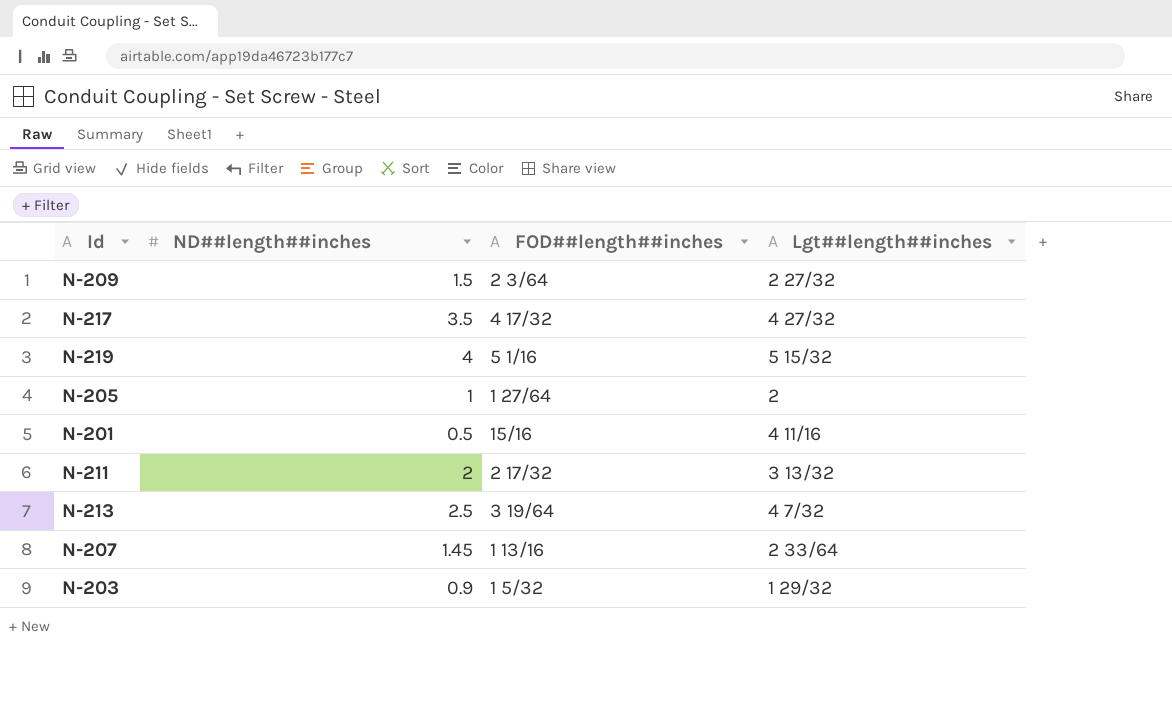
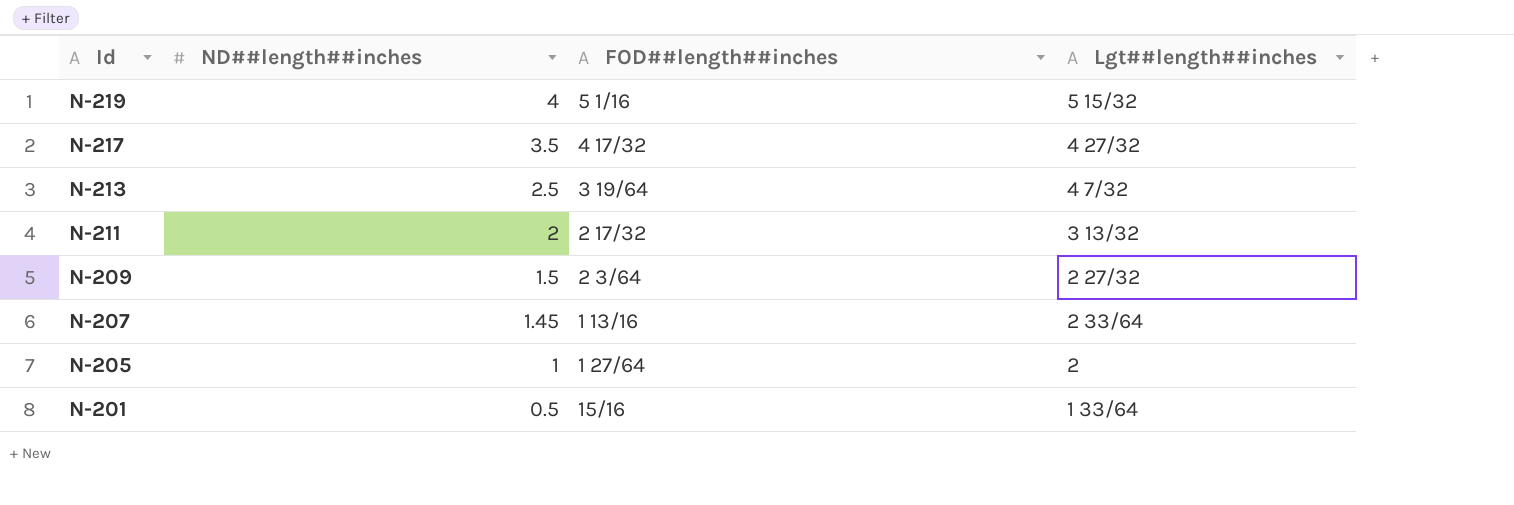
row order: none -> Id descending
row N-203: 0.9 | 1 5/32 | 1 29/32 -> none
N-201 | Lgt##length##inches: 4 11/16 -> 1 33/64

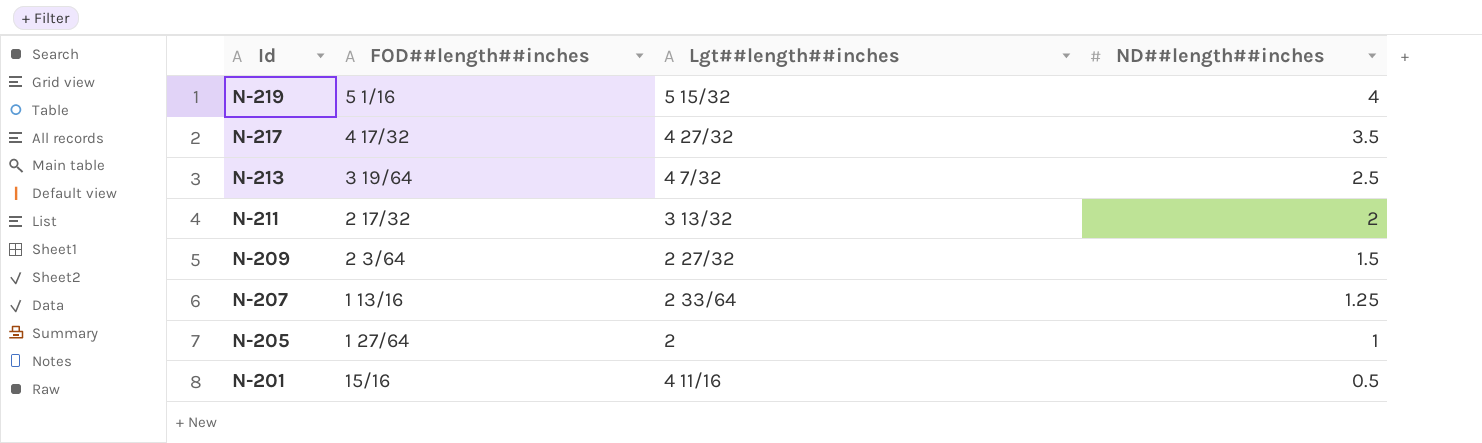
column ND##length##inches | position: 2 -> 4
N-207 | ND##length##inches: 1.45 -> 1.25
N-201 | Lgt##length##inches: 1 33/64 -> 4 11/16

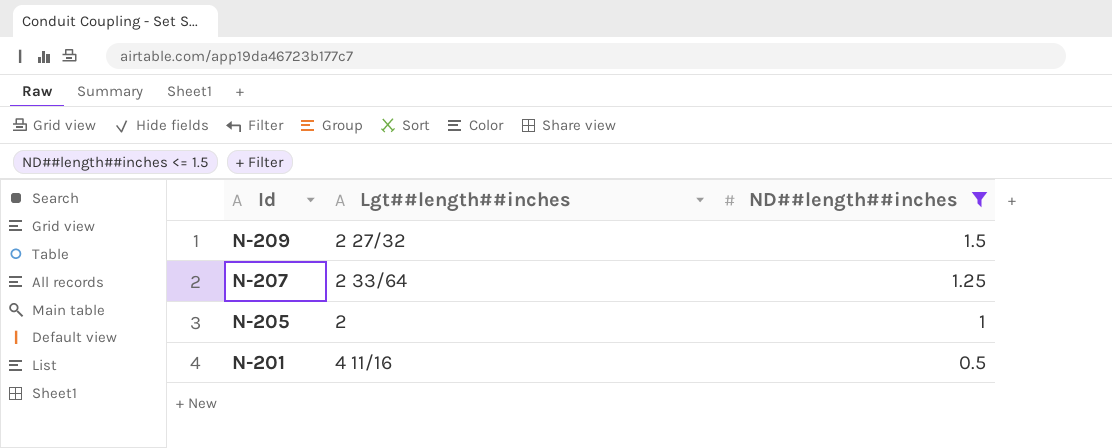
filter: none -> ND##length##inches <= 1.5
column FOD##length##inches | position: 2 -> none

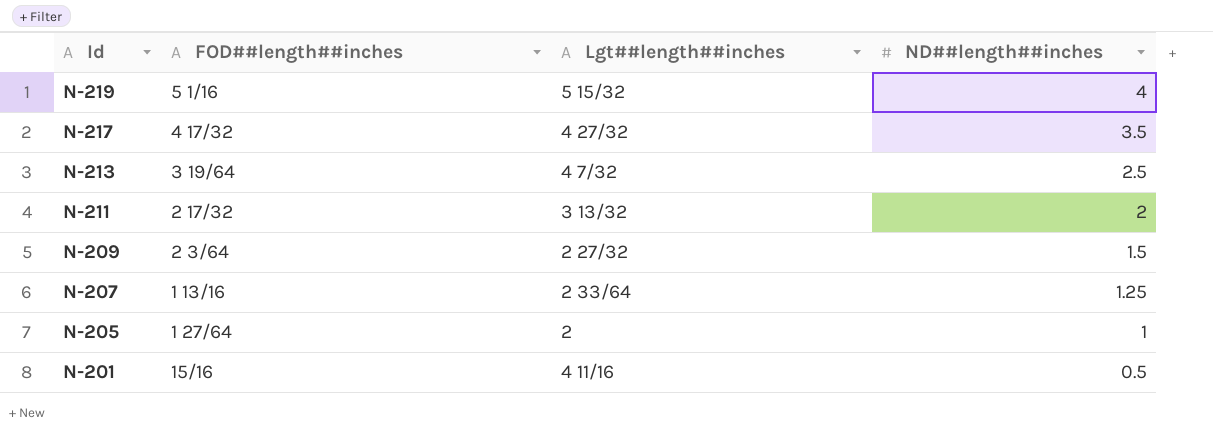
filter: ND##length##inches <= 1.5 -> none
column FOD##length##inches | position: none -> 2

